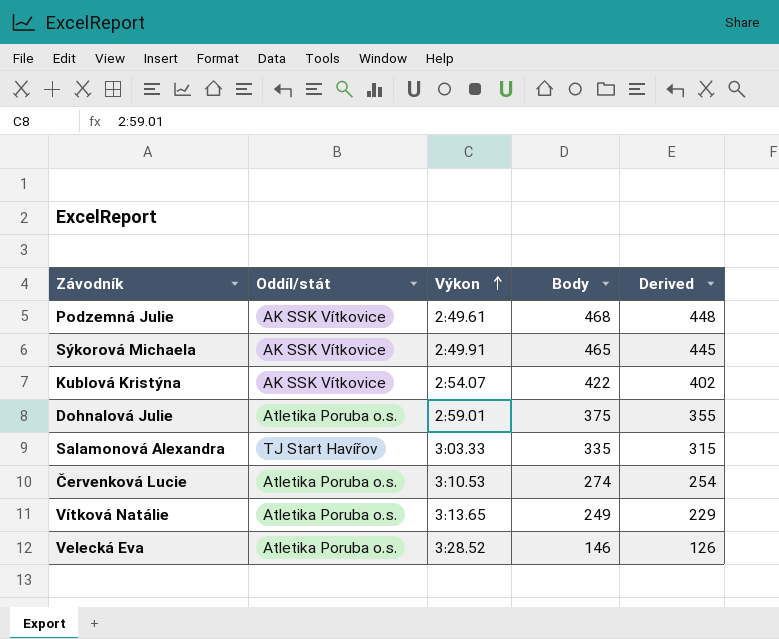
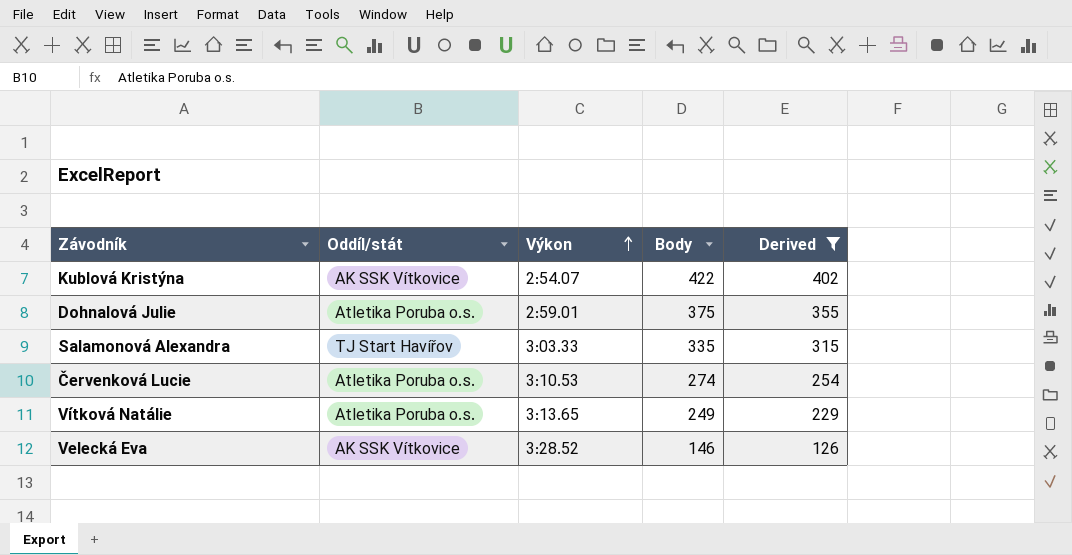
filter: none -> Derived <= 402
Velecká Eva | Oddíl/stát: Atletika Poruba o.s. -> AK SSK Vítkovice

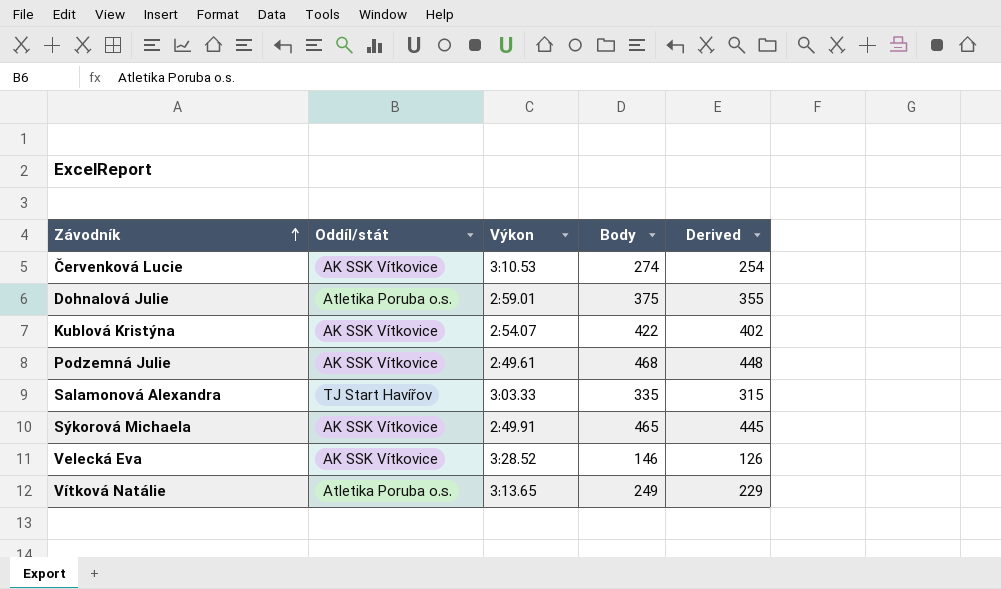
filter: Derived <= 402 -> none
row order: Výkon ascending -> Závodník ascending
Červenková Lucie | Oddíl/stát: Atletika Poruba o.s. -> AK SSK Vítkovice

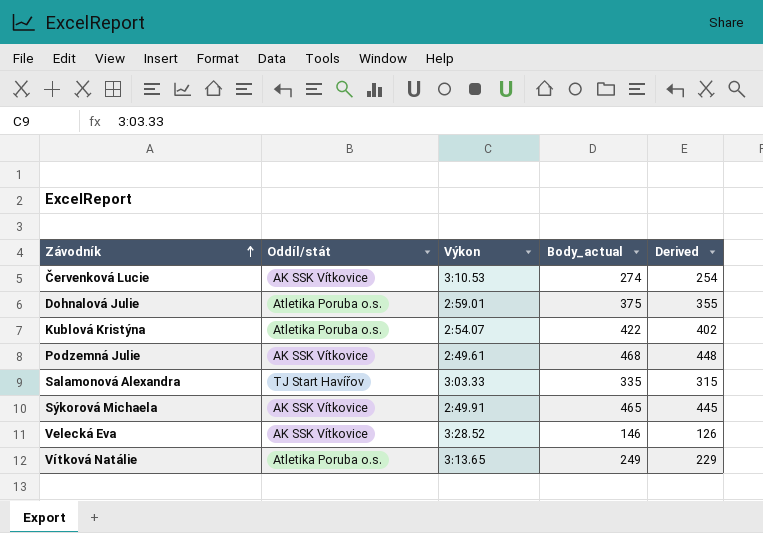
column name: Body -> Body_actual
Kublová Kristýna | Oddíl/stát: AK SSK Vítkovice -> Atletika Poruba o.s.

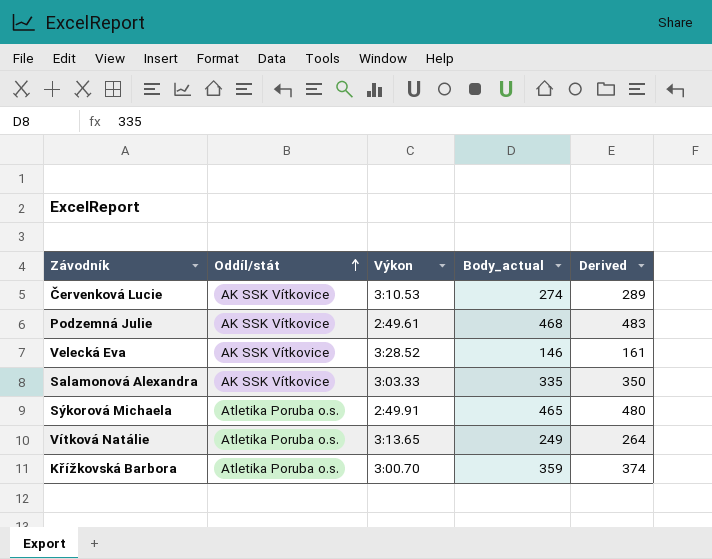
row order: Závodník ascending -> Oddíl/stát ascending
column Derived | formula: [Body_actual] - 20 -> [Body_actual] + 15
row Dohnalová Julie: Atletika Poruba o.s. | 2:59.01 | 375 | 355 -> none
row Kublová Kristýna: Atletika Poruba o.s. | 2:54.07 | 422 | 402 -> none
Salamonová Alexandra | Oddíl/stát: TJ Start Havířov -> AK SSK Vítkovice
Sýkorová Michaela | Oddíl/stát: AK SSK Vítkovice -> Atletika Poruba o.s.
row Křížkovská Barbora: none -> Atletika Poruba o.s. | 3:00.70 | 359 | 374

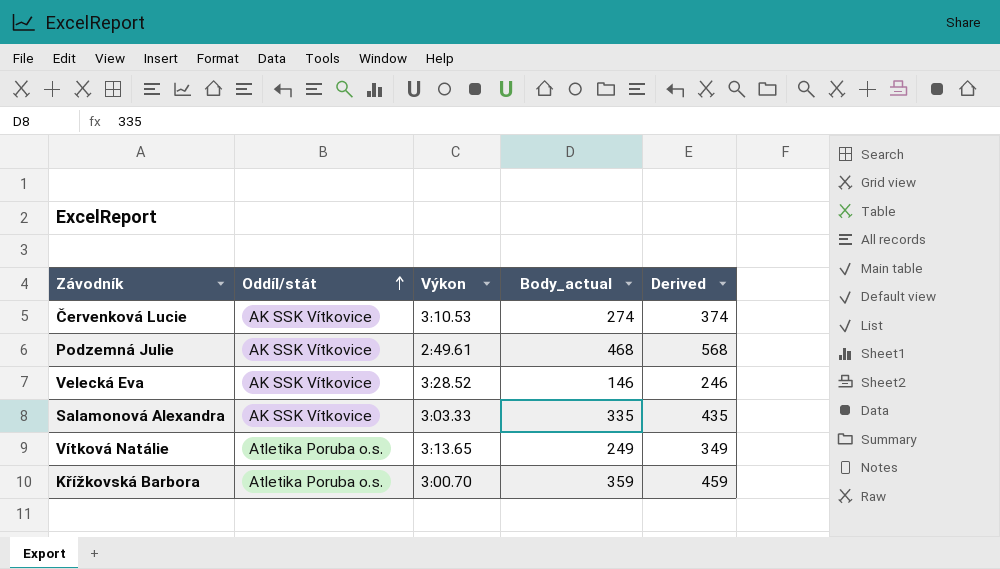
column Derived | formula: [Body_actual] + 15 -> [Body_actual] + 100
row Sýkorová Michaela: Atletika Poruba o.s. | 2:49.91 | 465 | 480 -> none

